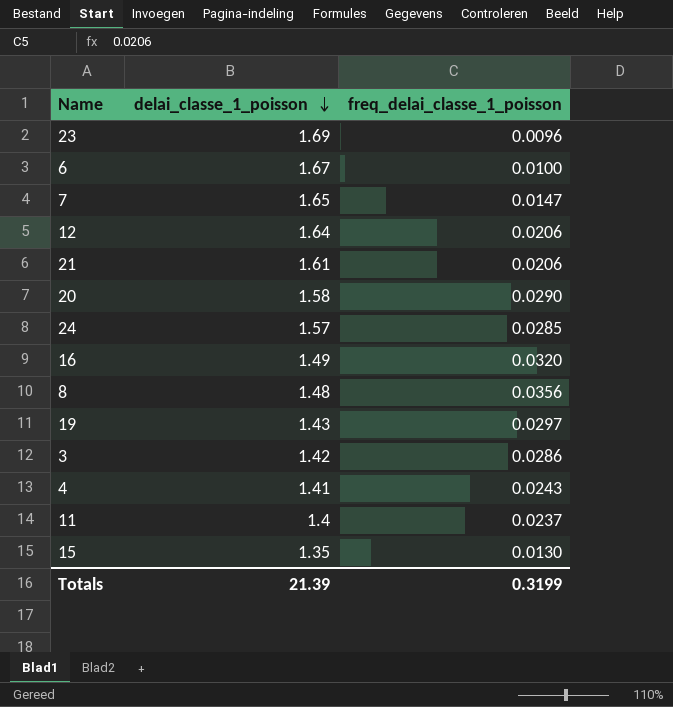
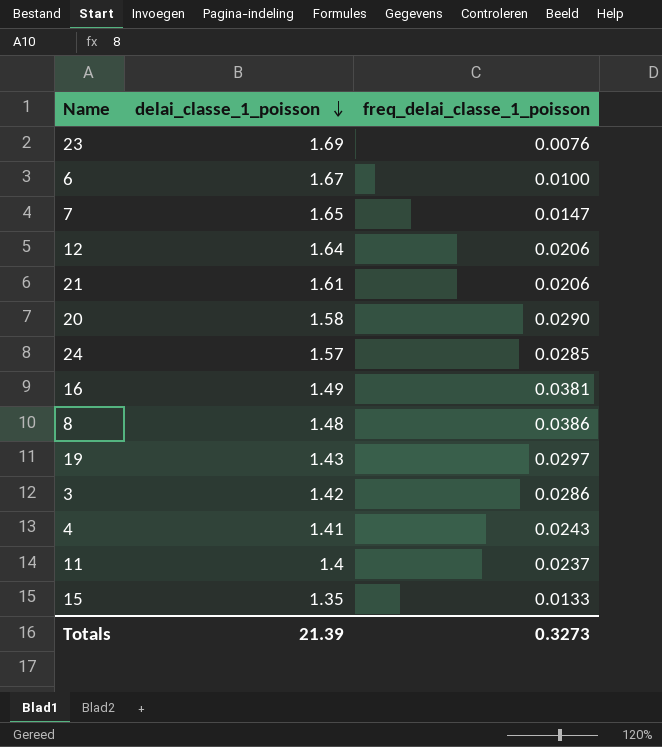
23 | freq_delai_classe_1_poisson: 0.0096 -> 0.0076
16 | freq_delai_classe_1_poisson: 0.0320 -> 0.0381
8 | freq_delai_classe_1_poisson: 0.0356 -> 0.0386
15 | freq_delai_classe_1_poisson: 0.0130 -> 0.0133
Totals | freq_delai_classe_1_poisson: 0.3199 -> 0.3273

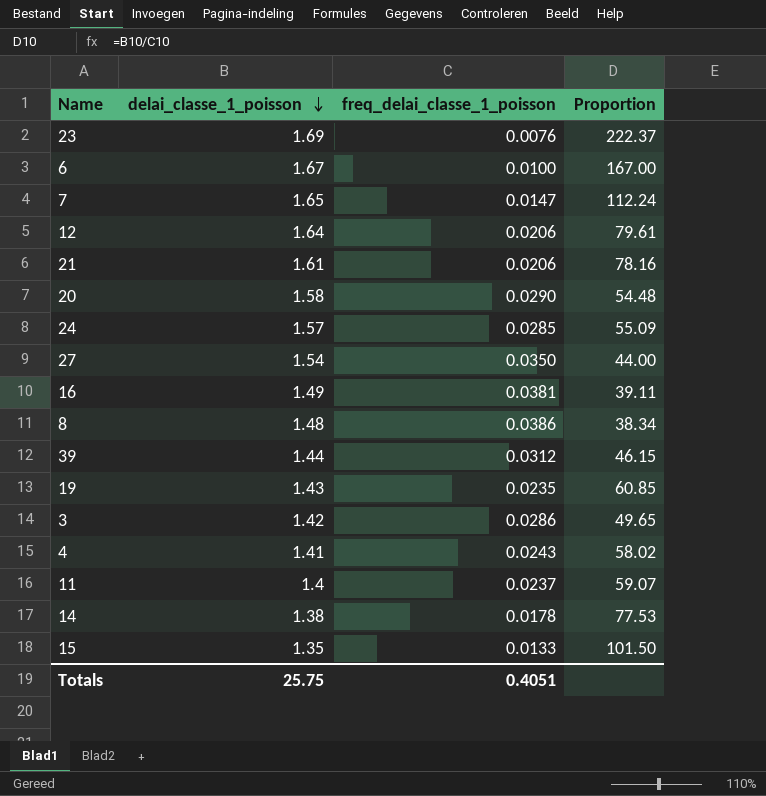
column Proportion | formula: none -> [delai_classe_1_poisson] / [freq_delai_classe_1_poisson]
row 27: none -> 1.54 | 0.0350 | 44.00
row 39: none -> 1.44 | 0.0312 | 46.15
19 | freq_delai_classe_1_poisson: 0.0297 -> 0.0235
row 14: none -> 1.38 | 0.0178 | 77.53
Totals | delai_classe_1_poisson: 21.39 -> 25.75
Totals | freq_delai_classe_1_poisson: 0.3273 -> 0.4051

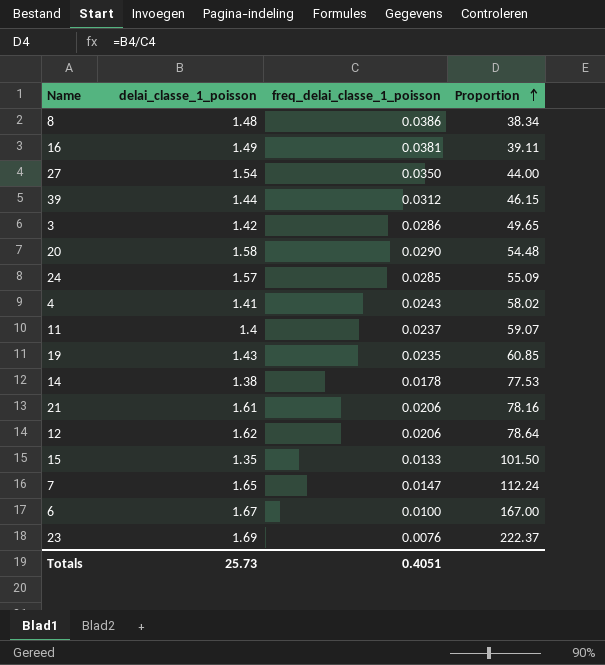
row order: delai_classe_1_poisson descending -> Proportion ascending
12 | delai_classe_1_poisson: 1.64 -> 1.62
12 | Proportion: 79.61 -> 78.64
Totals | delai_classe_1_poisson: 25.75 -> 25.73

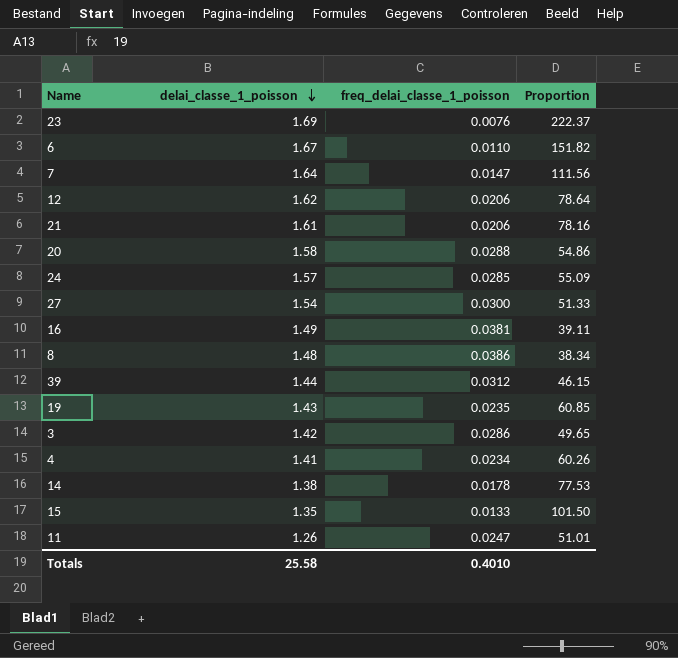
row order: Proportion ascending -> delai_classe_1_poisson descending
6 | freq_delai_classe_1_poisson: 0.0100 -> 0.0110
6 | Proportion: 167.00 -> 151.82
7 | delai_classe_1_poisson: 1.65 -> 1.64
7 | Proportion: 112.24 -> 111.56
20 | freq_delai_classe_1_poisson: 0.0290 -> 0.0288
20 | Proportion: 54.48 -> 54.86
27 | freq_delai_classe_1_poisson: 0.0350 -> 0.0300
27 | Proportion: 44.00 -> 51.33
4 | freq_delai_classe_1_poisson: 0.0243 -> 0.0234
4 | Proportion: 58.02 -> 60.26
11 | delai_classe_1_poisson: 1.4 -> 1.26
11 | freq_delai_classe_1_poisson: 0.0237 -> 0.0247
11 | Proportion: 59.07 -> 51.01
Totals | delai_classe_1_poisson: 25.73 -> 25.58
Totals | freq_delai_classe_1_poisson: 0.4051 -> 0.4010

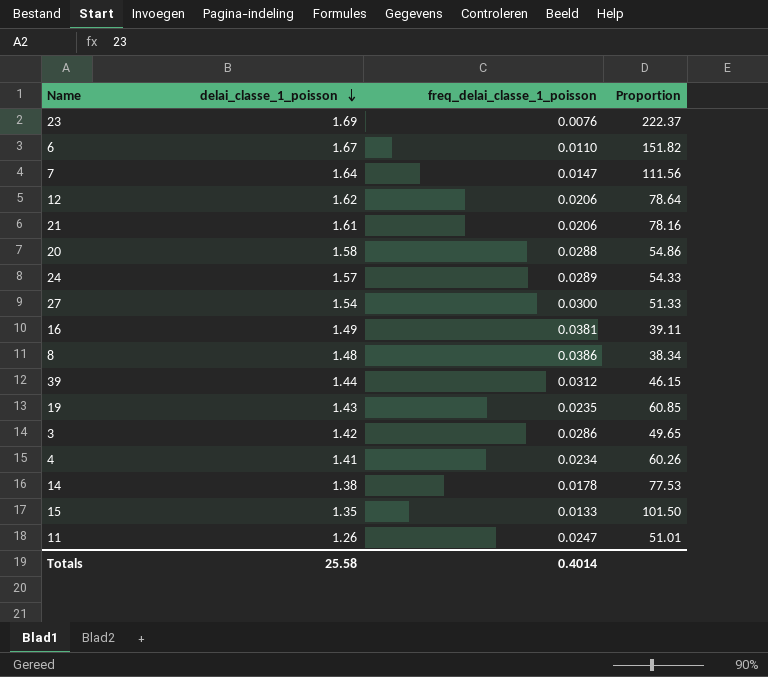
24 | freq_delai_classe_1_poisson: 0.0285 -> 0.0289
24 | Proportion: 55.09 -> 54.33
Totals | freq_delai_classe_1_poisson: 0.4010 -> 0.4014

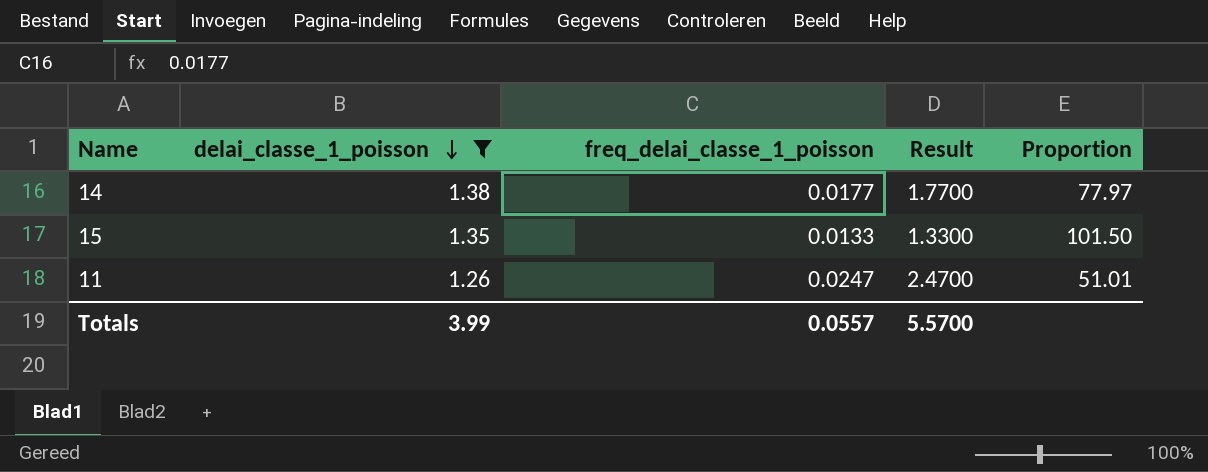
filter: none -> delai_classe_1_poisson <= 1.38
column Result | formula: none -> [freq_delai_classe_1_poisson] * 100
14 | freq_delai_classe_1_poisson: 0.0178 -> 0.0177
14 | Proportion: 77.53 -> 77.97
Totals | delai_classe_1_poisson: 25.58 -> 3.99
Totals | freq_delai_classe_1_poisson: 0.4014 -> 0.0557

